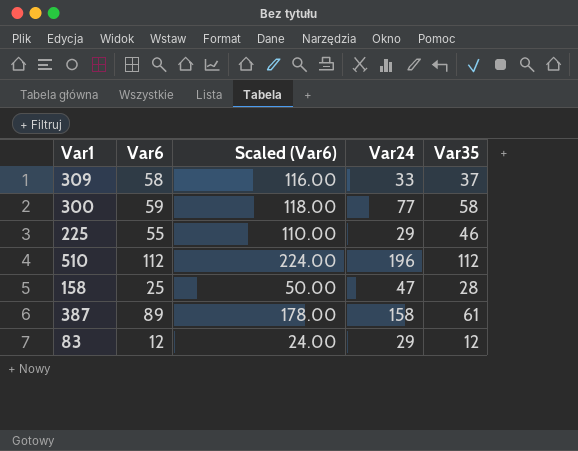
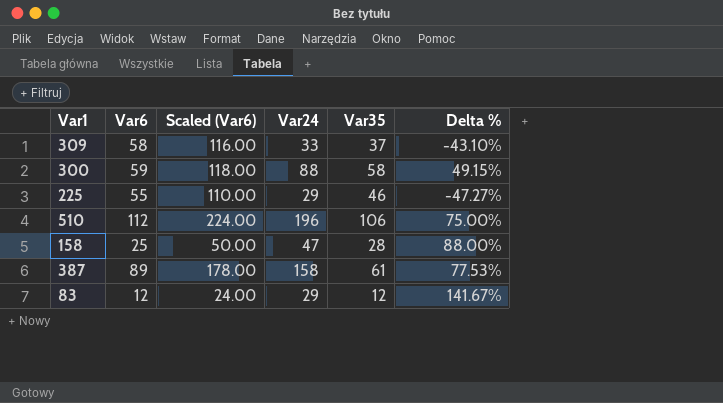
column Delta % | formula: none -> ([Var24] - [Var6]) / [Var6]
300 | Var24: 77 -> 88
510 | Var35: 112 -> 106

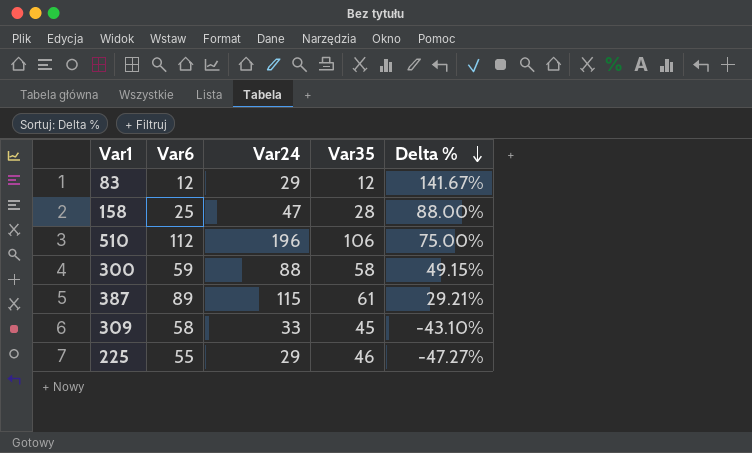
row order: none -> Delta % descending
column Scaled (Var6) | formula: [Var6] * 2 -> none
387 | Var24: 158 -> 115
387 | Delta %: 77.53% -> 29.21%
309 | Var35: 37 -> 45

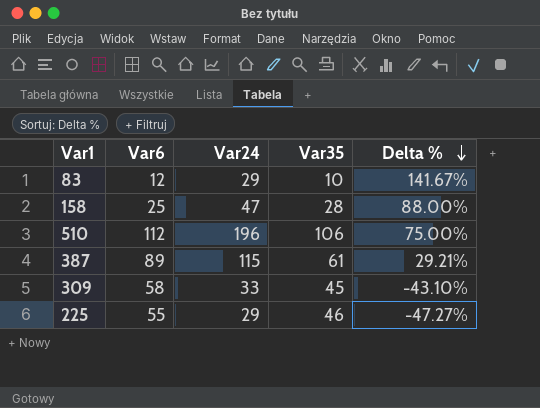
row 300: 59 | 88 | 58 | 49.15% -> none
83 | Var35: 12 -> 10

